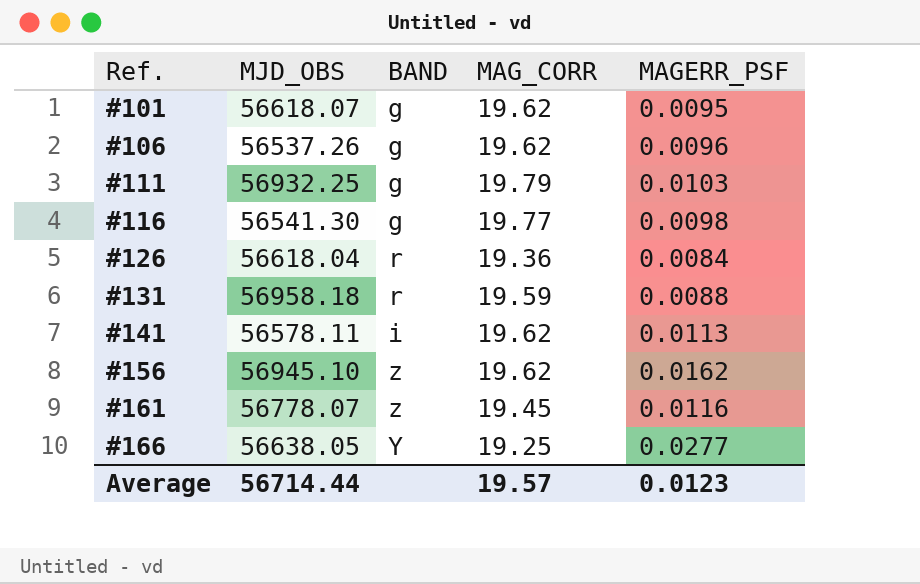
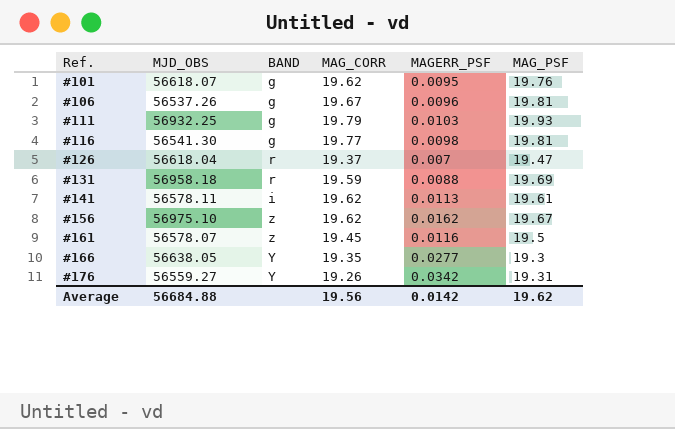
column MAG_PSF | position: none -> 6
#106 | MAG_CORR: 19.62 -> 19.67
#126 | MAG_CORR: 19.36 -> 19.37
#126 | MAGERR_PSF: 0.0084 -> 0.007
#156 | MJD_OBS: 56945.10 -> 56975.10
#161 | MJD_OBS: 56778.07 -> 56578.07
#166 | MAG_CORR: 19.25 -> 19.35
row #176: none -> 56559.27 | Y | 19.26 | 0.0342 | 19.31
Average | MJD_OBS: 56714.44 -> 56684.88
Average | MAG_CORR: 19.57 -> 19.56
Average | MAGERR_PSF: 0.0123 -> 0.0142

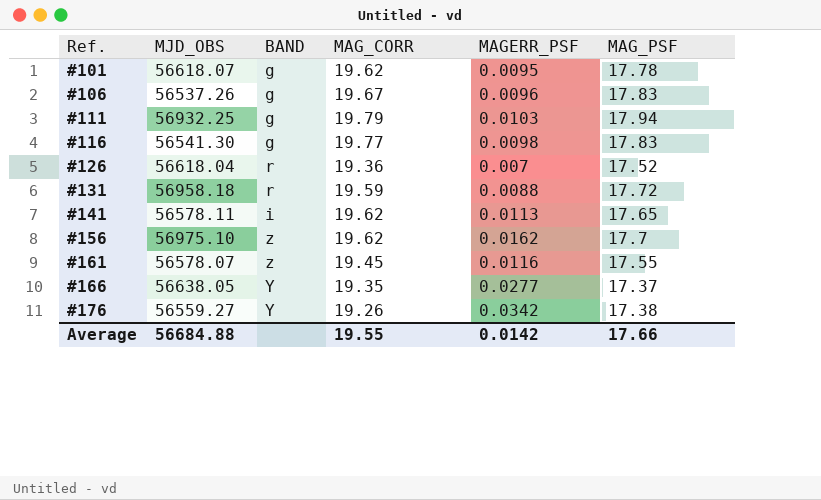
#101 | MAG_PSF: 19.76 -> 17.78
#106 | MAG_PSF: 19.81 -> 17.83
#111 | MAG_PSF: 19.93 -> 17.94
#116 | MAG_PSF: 19.81 -> 17.83
#126 | MAG_CORR: 19.37 -> 19.36
#126 | MAG_PSF: 19.47 -> 17.52
#131 | MAG_PSF: 19.69 -> 17.72
#141 | MAG_PSF: 19.61 -> 17.65
#156 | MAG_PSF: 19.67 -> 17.7
#161 | MAG_PSF: 19.5 -> 17.55
#166 | MAG_PSF: 19.3 -> 17.37
#176 | MAG_PSF: 19.31 -> 17.38
Average | MAG_CORR: 19.56 -> 19.55
Average | MAG_PSF: 19.62 -> 17.66

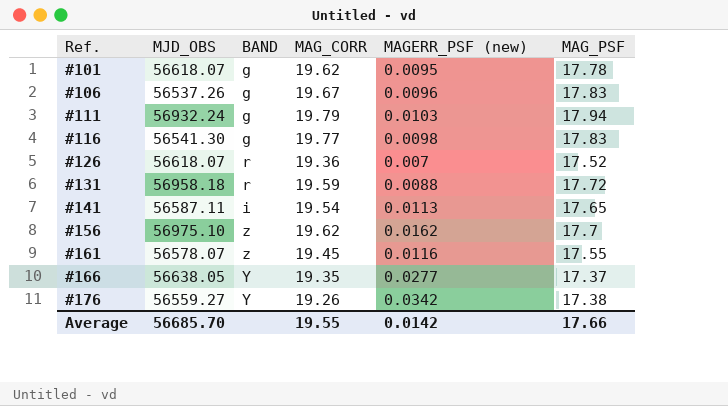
column name: MAGERR_PSF -> MAGERR_PSF (new)
#111 | MJD_OBS: 56932.25 -> 56932.24
#126 | MJD_OBS: 56618.04 -> 56618.07
#141 | MJD_OBS: 56578.11 -> 56587.11
#141 | MAG_CORR: 19.62 -> 19.54
Average | MJD_OBS: 56684.88 -> 56685.70

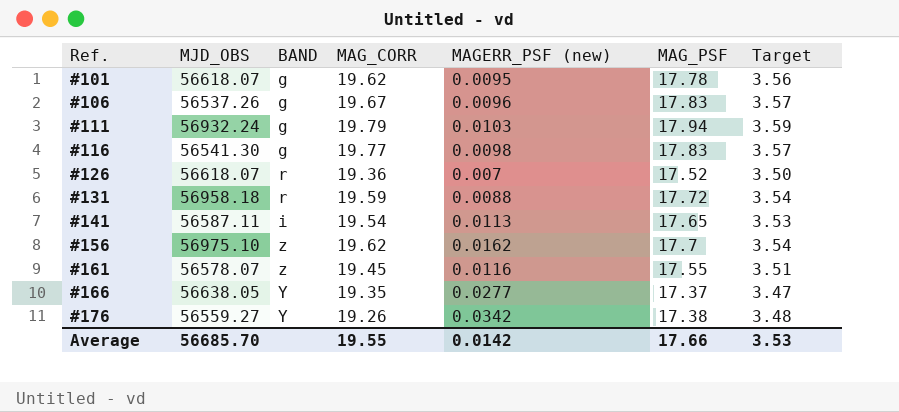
column Target | formula: none -> [MAG_PSF] * 0.2

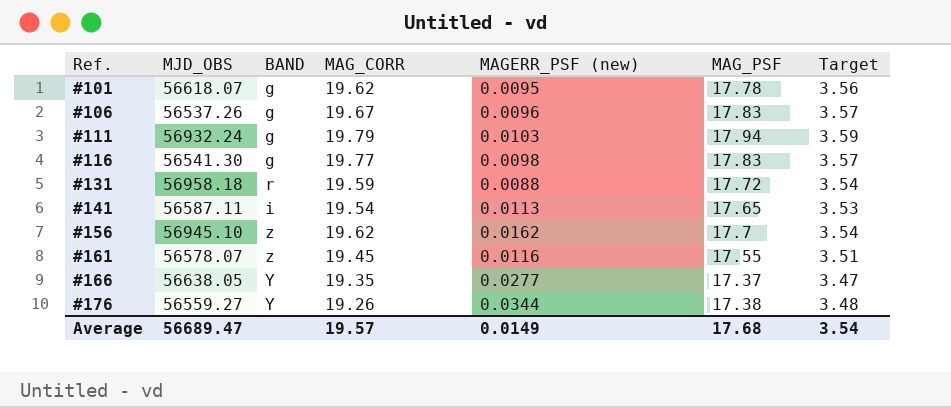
row #126: 56618.07 | r | 19.36 | 0.007 | 17.52 | 3.50 -> none
#156 | MJD_OBS: 56975.10 -> 56945.10
#176 | MAGERR_PSF (new): 0.0342 -> 0.0344
Average | MJD_OBS: 56685.70 -> 56689.47
Average | MAG_CORR: 19.55 -> 19.57
Average | MAGERR_PSF (new): 0.0142 -> 0.0149
Average | MAG_PSF: 17.66 -> 17.68
Average | Target: 3.53 -> 3.54

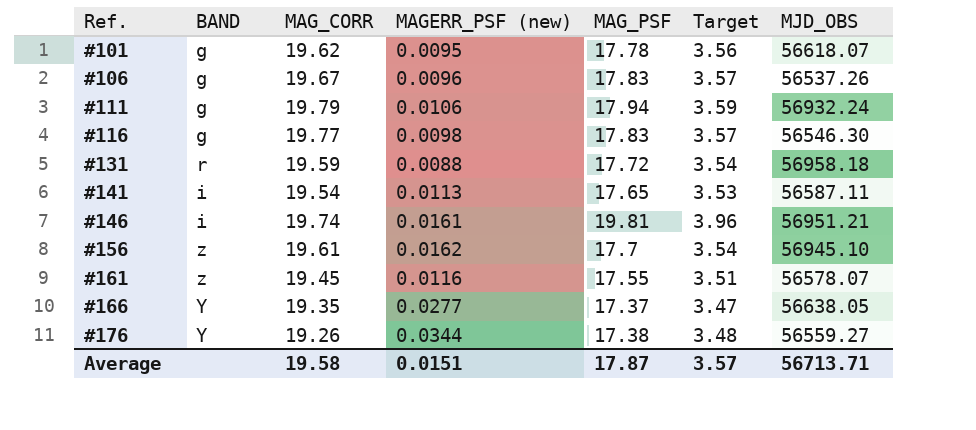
column MJD_OBS | position: 2 -> 7
#111 | MAGERR_PSF (new): 0.0103 -> 0.0106
#116 | MJD_OBS: 56541.30 -> 56546.30
row #146: none -> i | 19.74 | 0.0161 | 19.81 | 3.96 | 56951.21
#156 | MAG_CORR: 19.62 -> 19.61
Average | MAG_CORR: 19.57 -> 19.58
Average | MAGERR_PSF (new): 0.0149 -> 0.0151
Average | MAG_PSF: 17.68 -> 17.87
Average | Target: 3.54 -> 3.57
Average | MJD_OBS: 56689.47 -> 56713.71

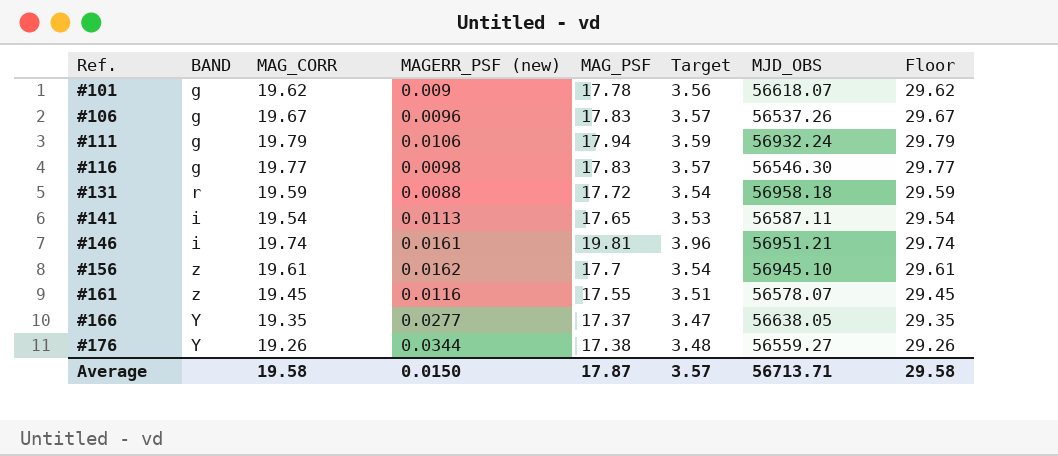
column Floor | formula: none -> [MAG_CORR] + 10
#101 | MAGERR_PSF (new): 0.0095 -> 0.009
Average | MAGERR_PSF (new): 0.0151 -> 0.0150

